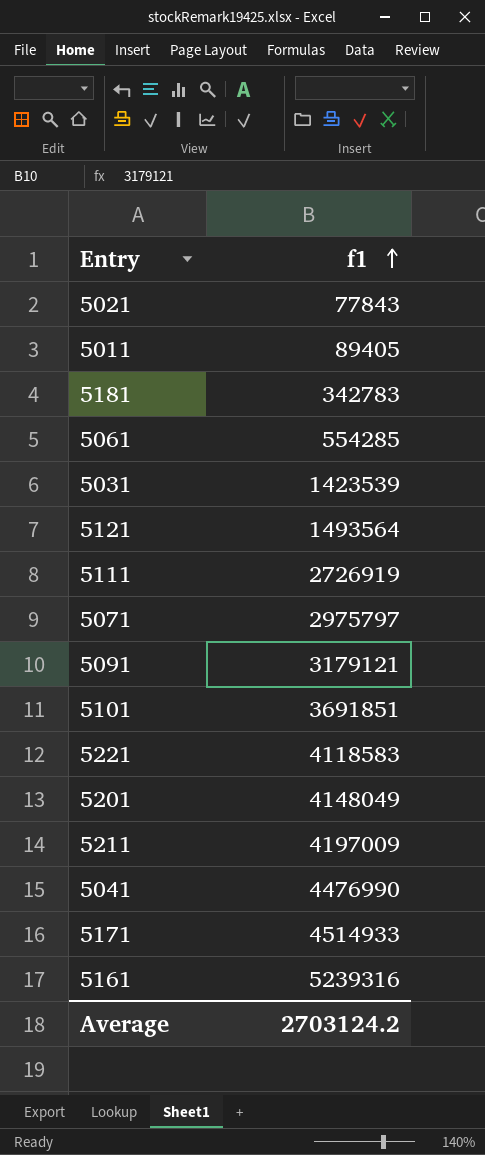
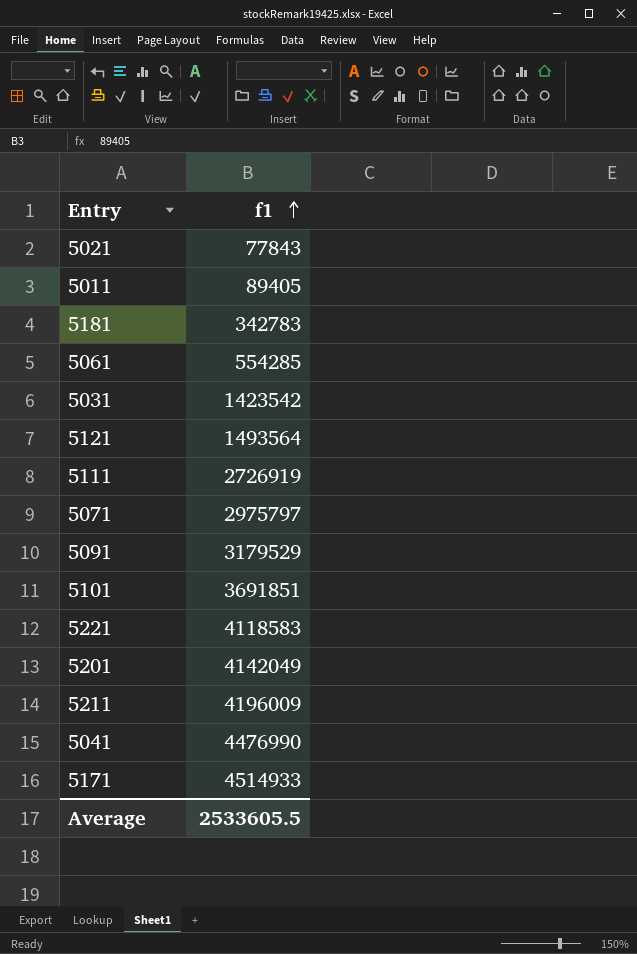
row 5161: 5239316 -> none
5031 | f1: 1423539 -> 1423542
5091 | f1: 3179121 -> 3179529
5201 | f1: 4148049 -> 4142049
5211 | f1: 4197009 -> 4196009
Average | f1: 2703124.2 -> 2533605.5

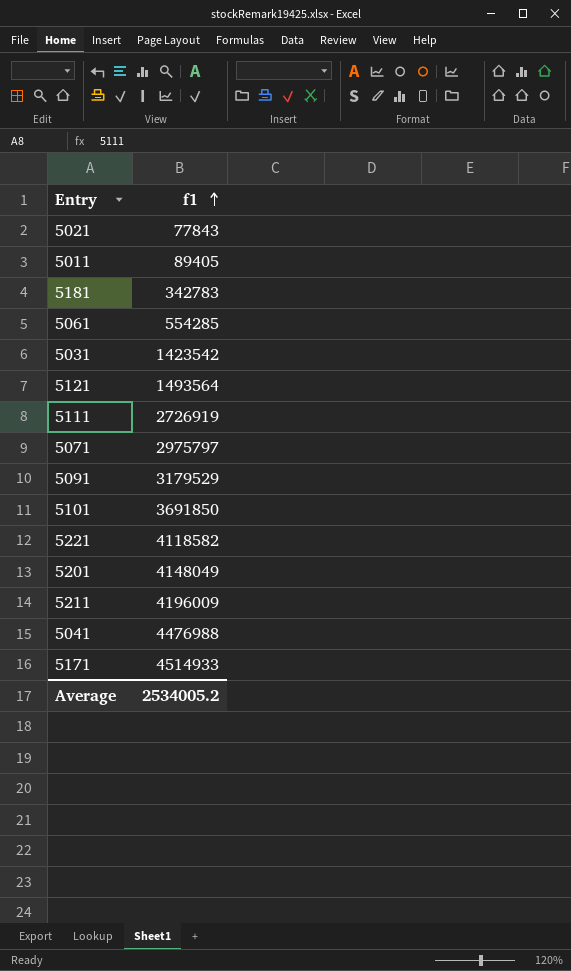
5101 | f1: 3691851 -> 3691850
5221 | f1: 4118583 -> 4118582
5201 | f1: 4142049 -> 4148049
5041 | f1: 4476990 -> 4476988
Average | f1: 2533605.5 -> 2534005.2

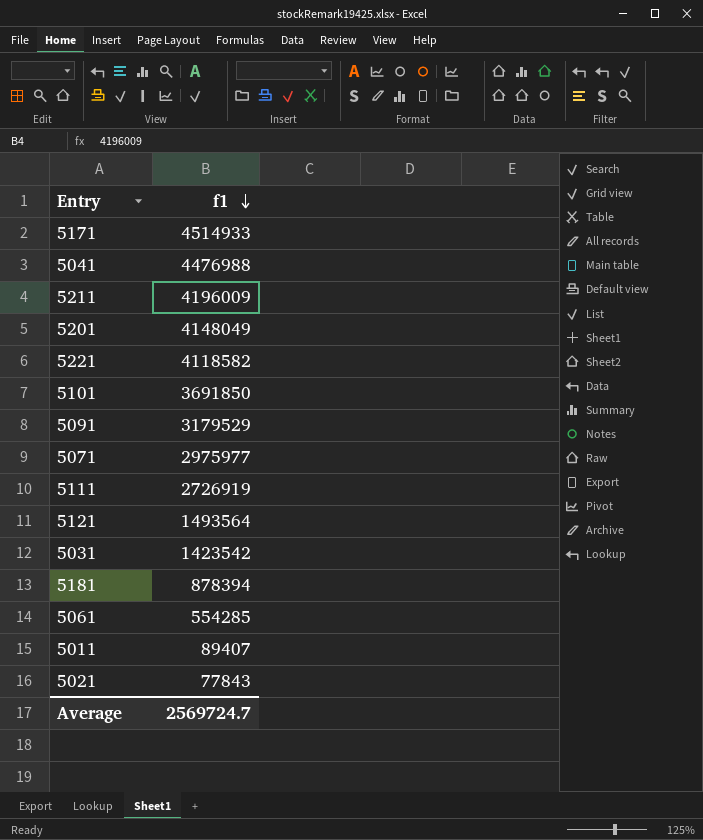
row order: f1 ascending -> f1 descending
5071 | f1: 2975797 -> 2975977
5181 | f1: 342783 -> 878394
5011 | f1: 89405 -> 89407
Average | f1: 2534005.2 -> 2569724.7

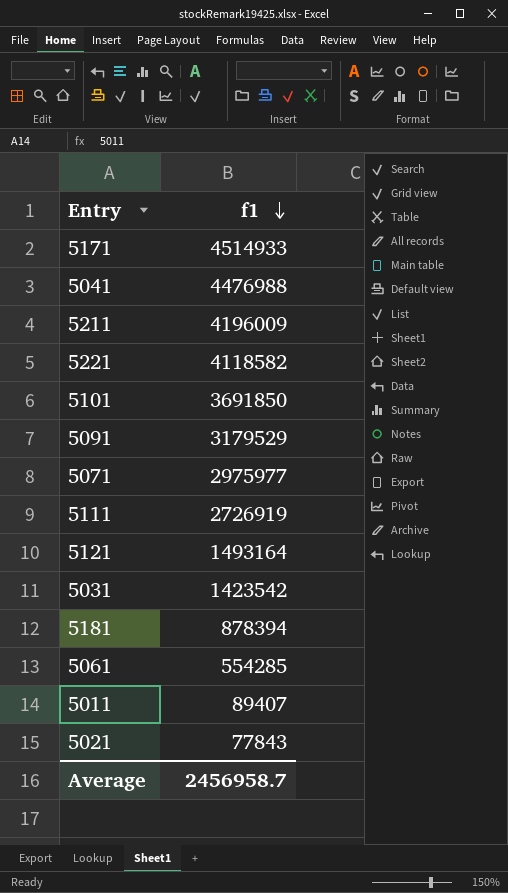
row 5201: 4148049 -> none
5121 | f1: 1493564 -> 1493164
Average | f1: 2569724.7 -> 2456958.7

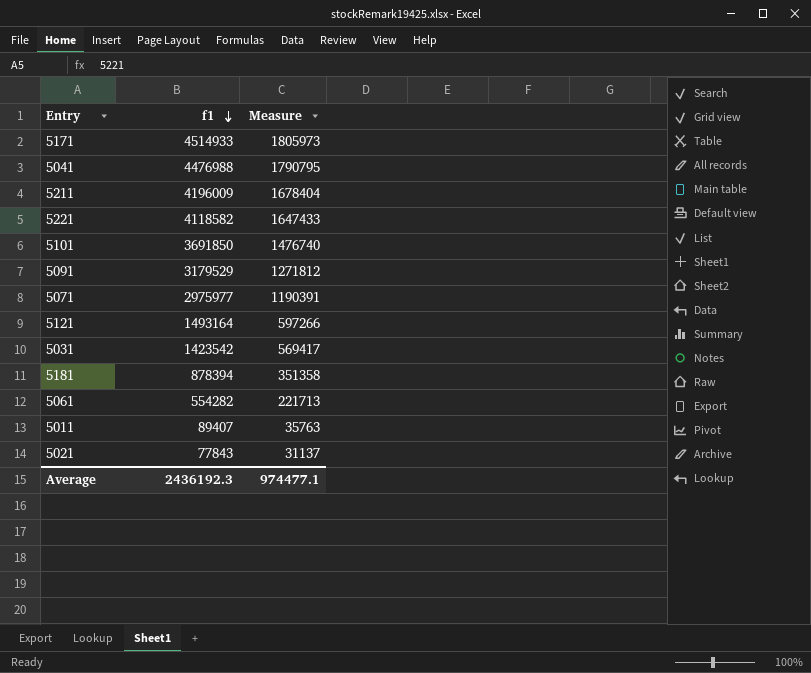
column Measure | formula: none -> [f1] * 0.4
row 5111: 2726919 -> none
5061 | f1: 554285 -> 554282
Average | f1: 2456958.7 -> 2436192.3

